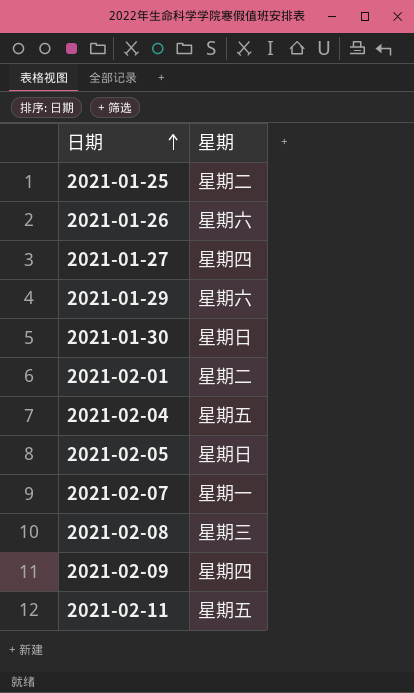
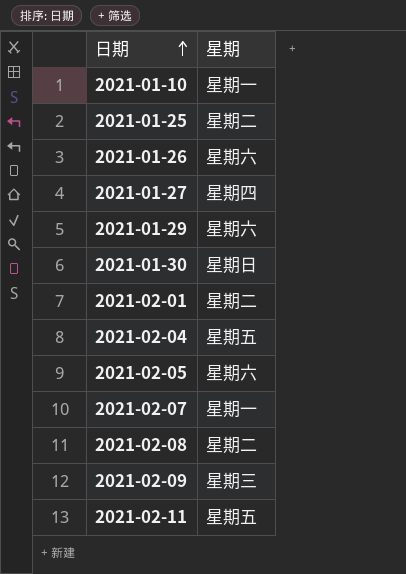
row 2021-01-10: none -> 星期一
2021-02-05 | 星期: 星期日 -> 星期六
2021-02-08 | 星期: 星期三 -> 星期二
2021-02-09 | 星期: 星期四 -> 星期三

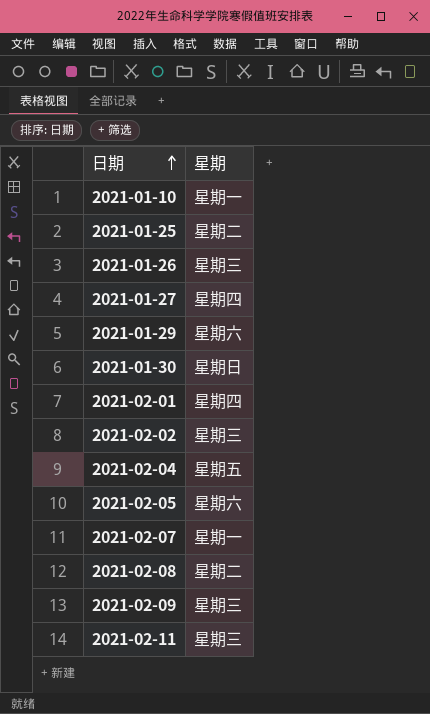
2021-01-26 | 星期: 星期六 -> 星期三
2021-02-01 | 星期: 星期二 -> 星期四
row 2021-02-02: none -> 星期三
2021-02-11 | 星期: 星期五 -> 星期三

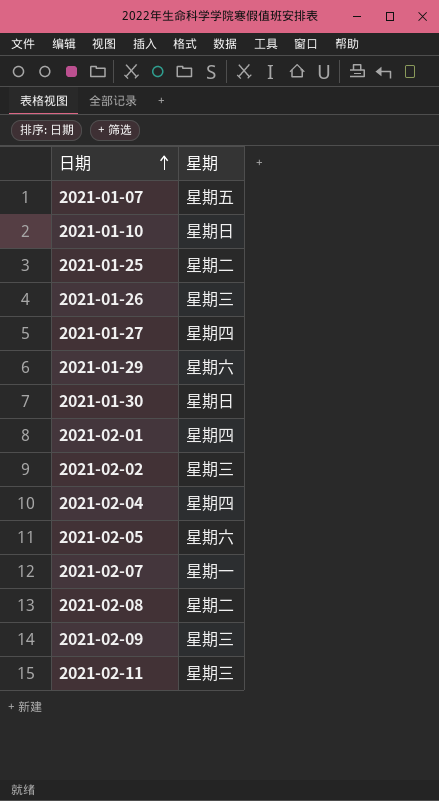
row 2021-01-07: none -> 星期五
2021-01-10 | 星期: 星期一 -> 星期日
2021-02-04 | 星期: 星期五 -> 星期四

